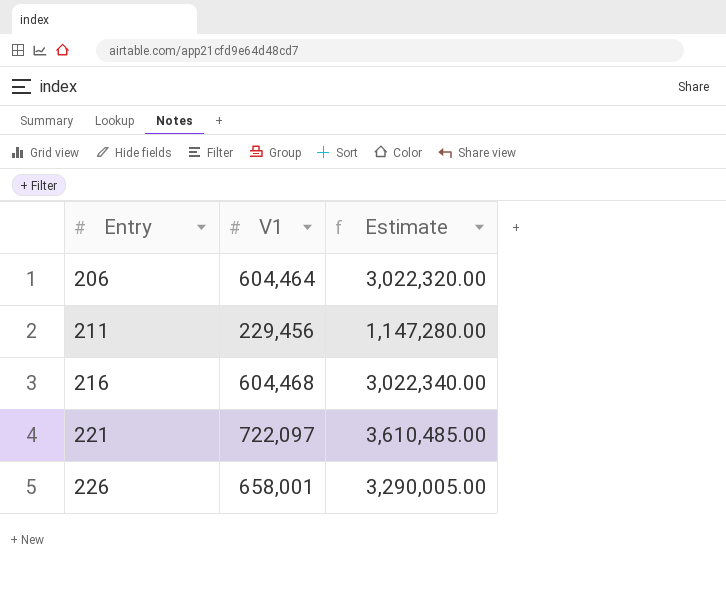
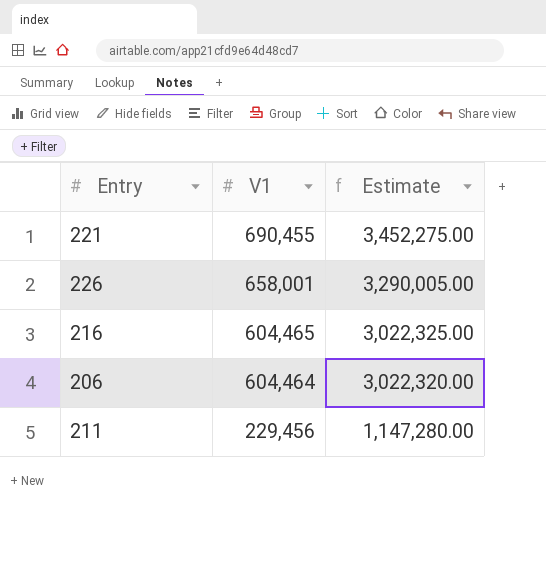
row order: Entry ascending -> V1 descending
221 | V1: 722,097 -> 690,455
221 | Estimate: 3,610,485.00 -> 3,452,275.00
216 | V1: 604,468 -> 604,465
216 | Estimate: 3,022,340.00 -> 3,022,325.00

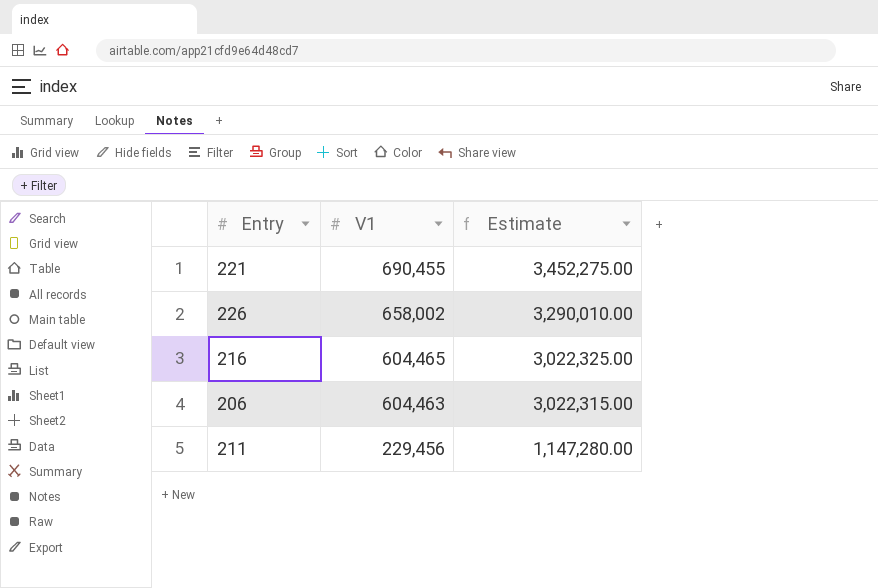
226 | V1: 658,001 -> 658,002
226 | Estimate: 3,290,005.00 -> 3,290,010.00
206 | V1: 604,464 -> 604,463
206 | Estimate: 3,022,320.00 -> 3,022,315.00

